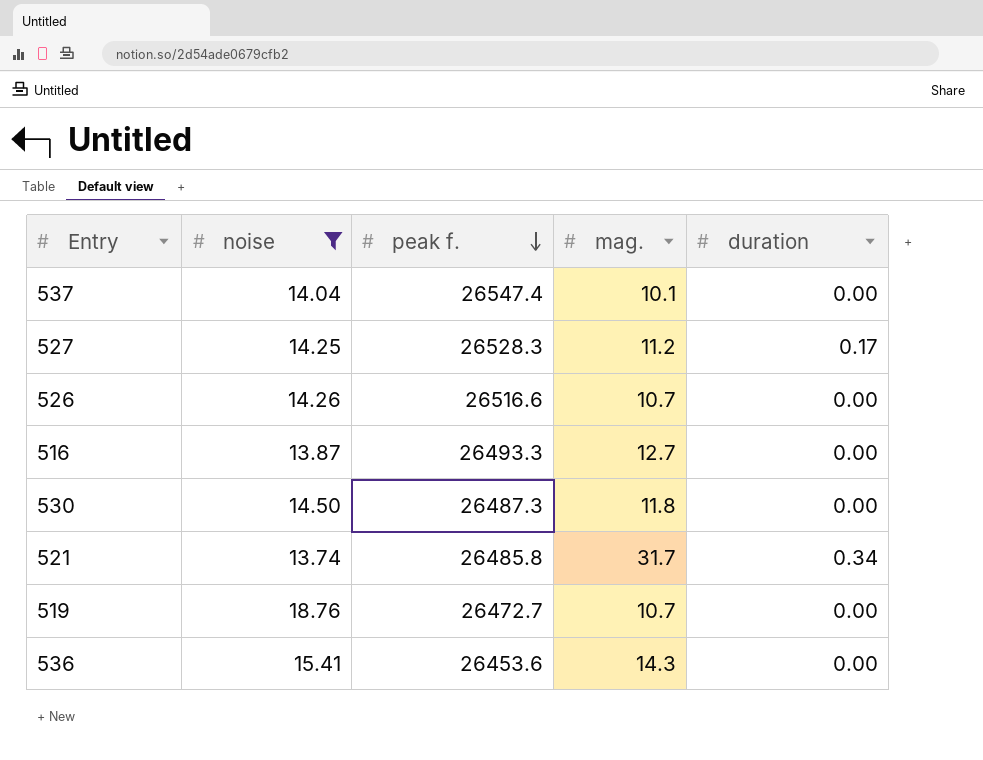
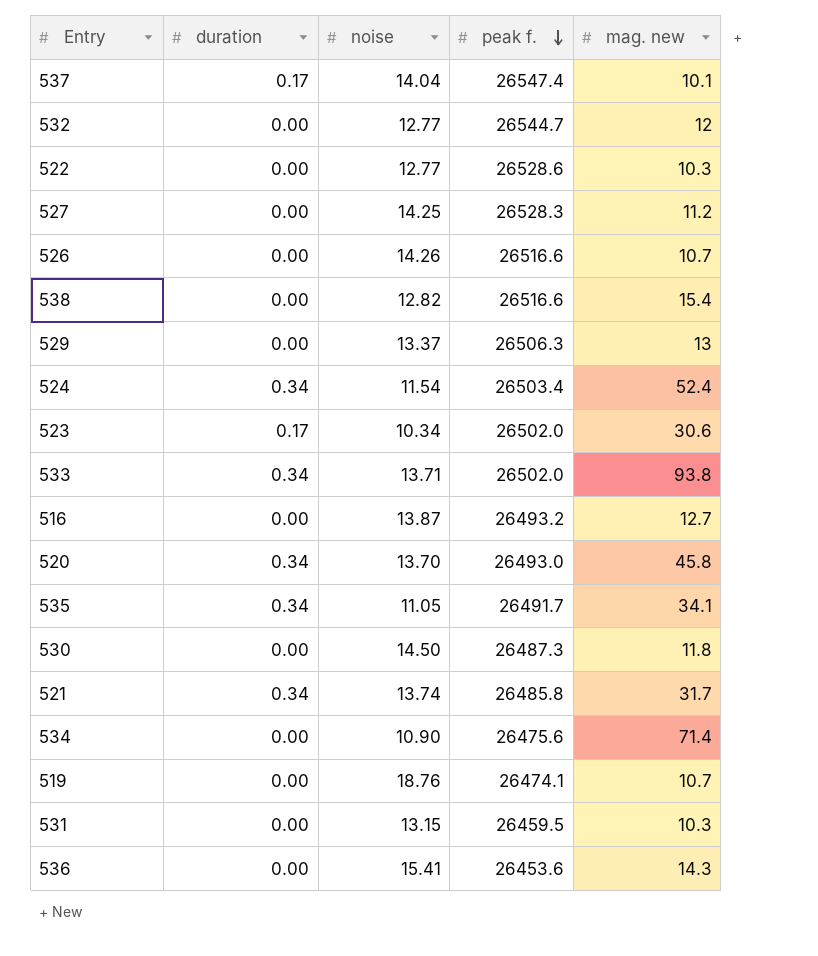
filter: noise >= 13.74 -> none
column duration | position: 5 -> 2
column name: mag. -> mag. new
537 | duration: 0.00 -> 0.17
527 | duration: 0.17 -> 0.00
516 | peak f.: 26493.3 -> 26493.2
519 | peak f.: 26472.7 -> 26474.1

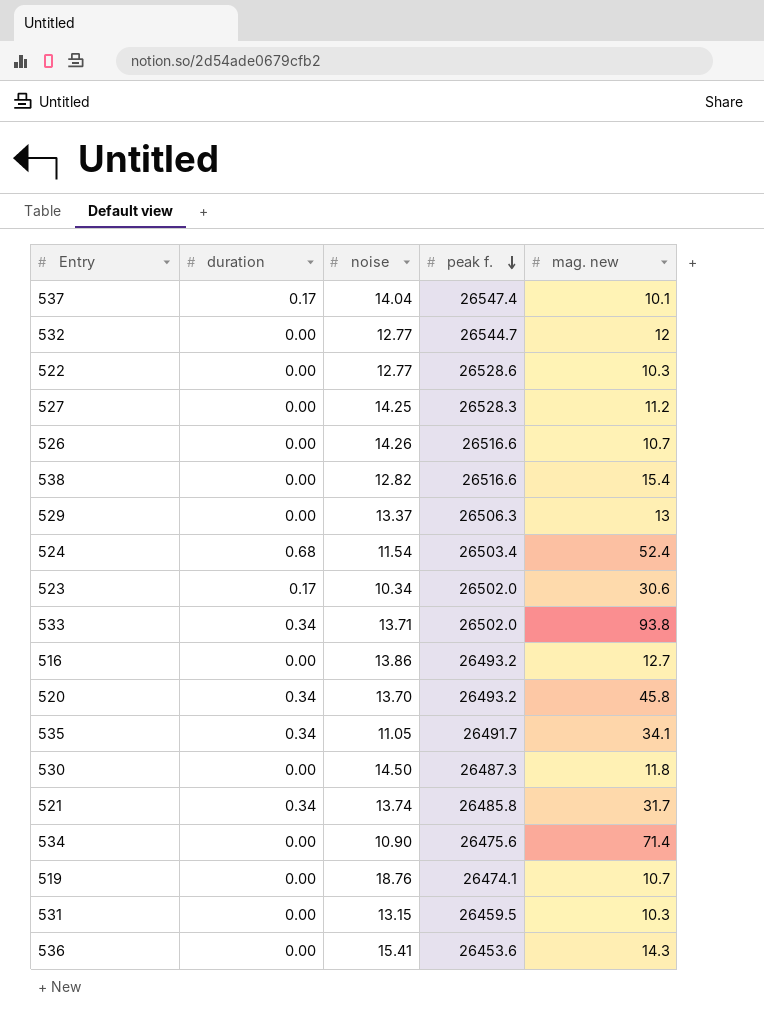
524 | duration: 0.34 -> 0.68
516 | noise: 13.87 -> 13.86
520 | peak f.: 26493.0 -> 26493.2

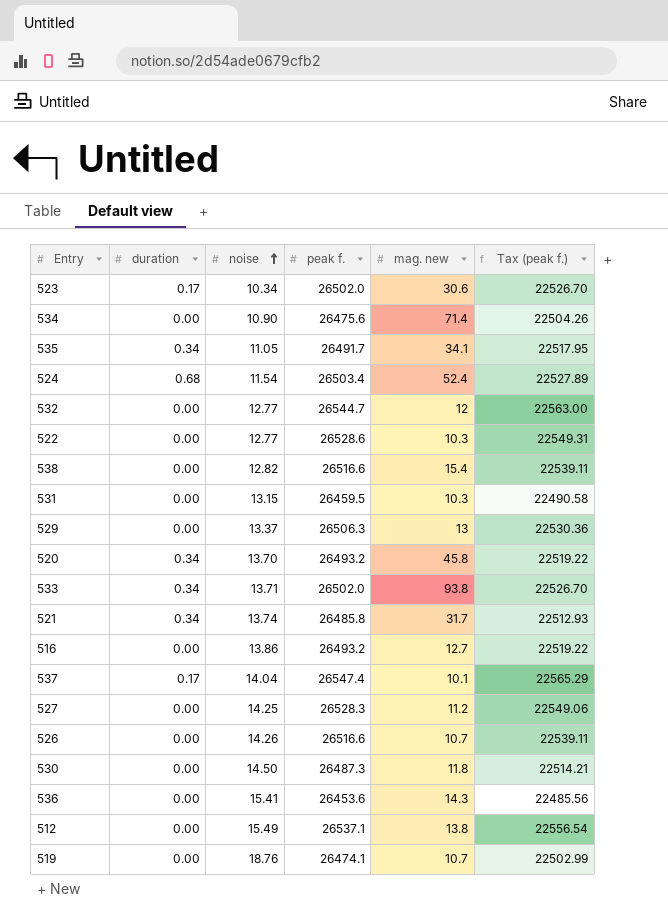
row order: peak f. descending -> noise ascending
column Tax (peak f.) | formula: none -> [peak f.] * 0.85
row 512: none -> 0.00 | 15.49 | 26537.1 | 13.8 | 22556.54

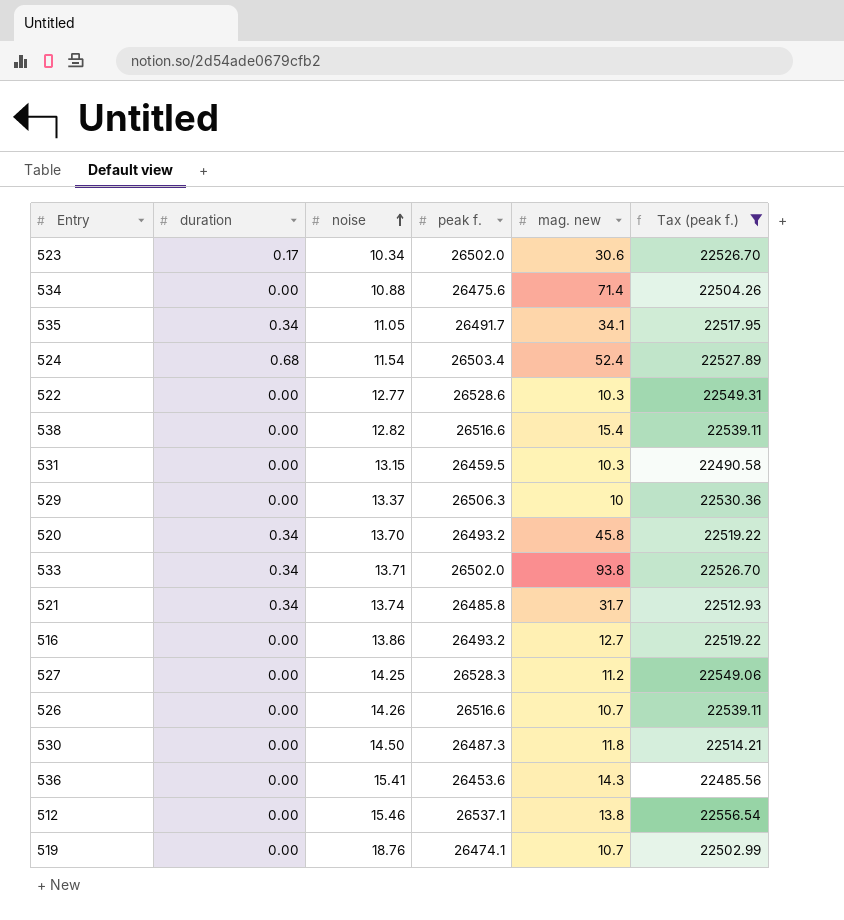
filter: none -> Tax (peak f.) <= 22556.54
534 | noise: 10.90 -> 10.88
529 | mag. new: 13 -> 10
512 | noise: 15.49 -> 15.46

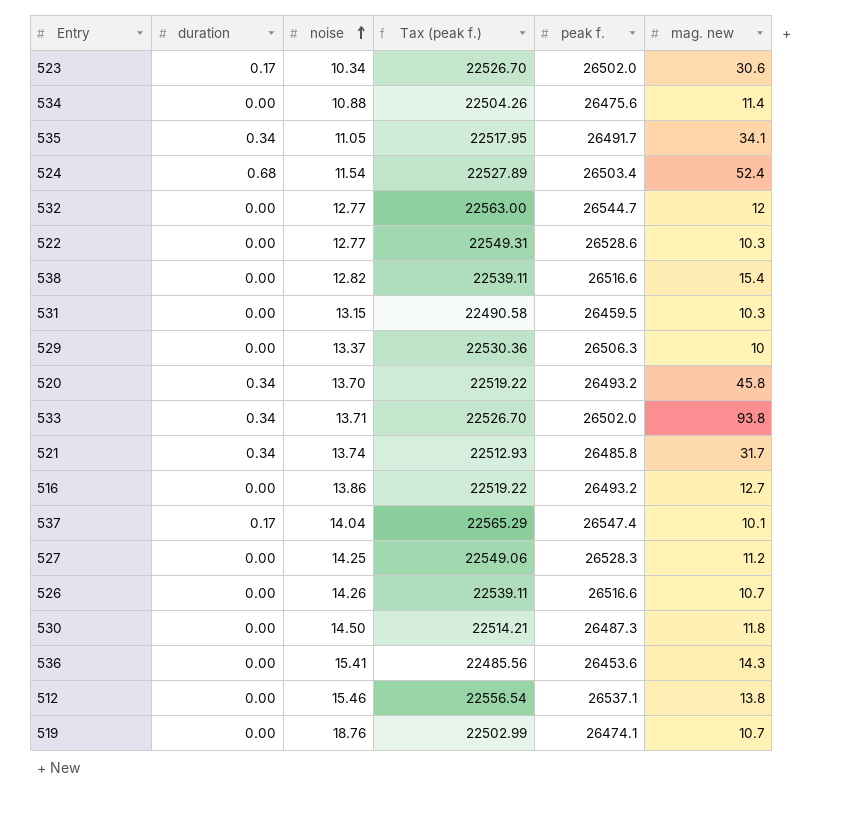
filter: Tax (peak f.) <= 22556.54 -> none
column Tax (peak f.) | position: 6 -> 4
534 | mag. new: 71.4 -> 11.4

